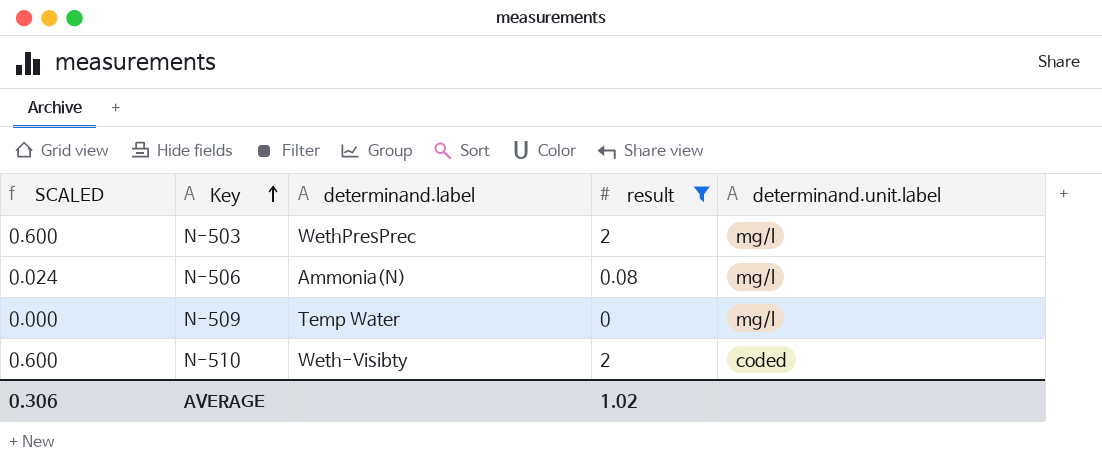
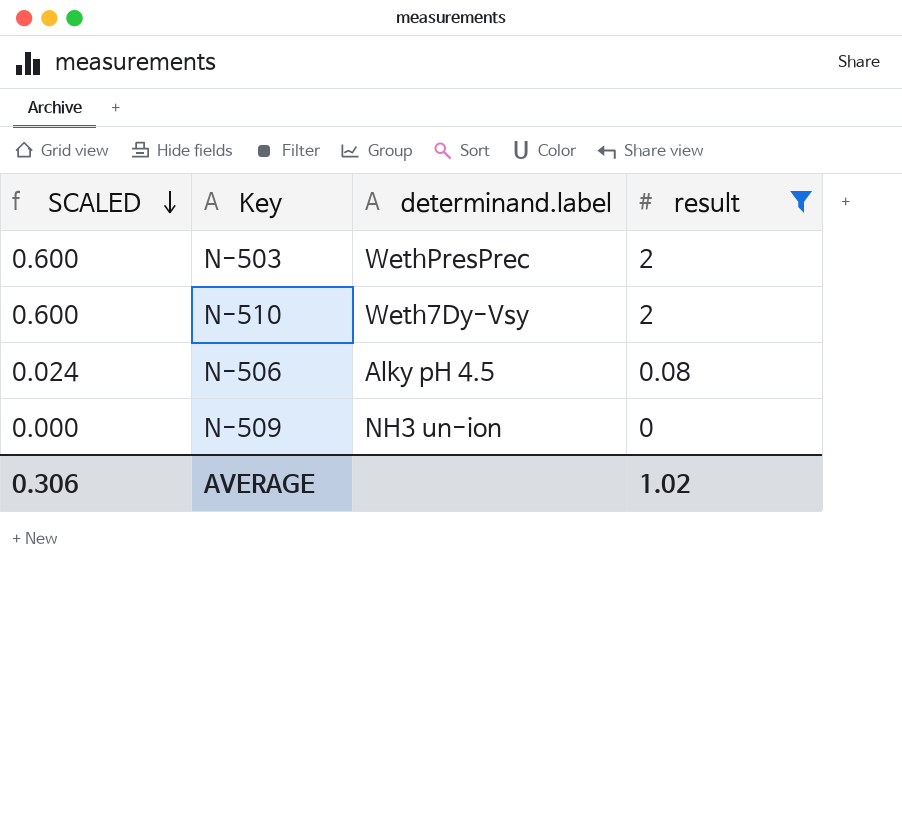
row order: Key ascending -> SCALED descending
column determinand.unit.label | position: 5 -> none
N-510 | determinand.label: Weth-Visibty -> Weth7Dy-Vsy
N-506 | determinand.label: Ammonia(N) -> Alky pH 4.5
N-509 | determinand.label: Temp Water -> NH3 un-ion

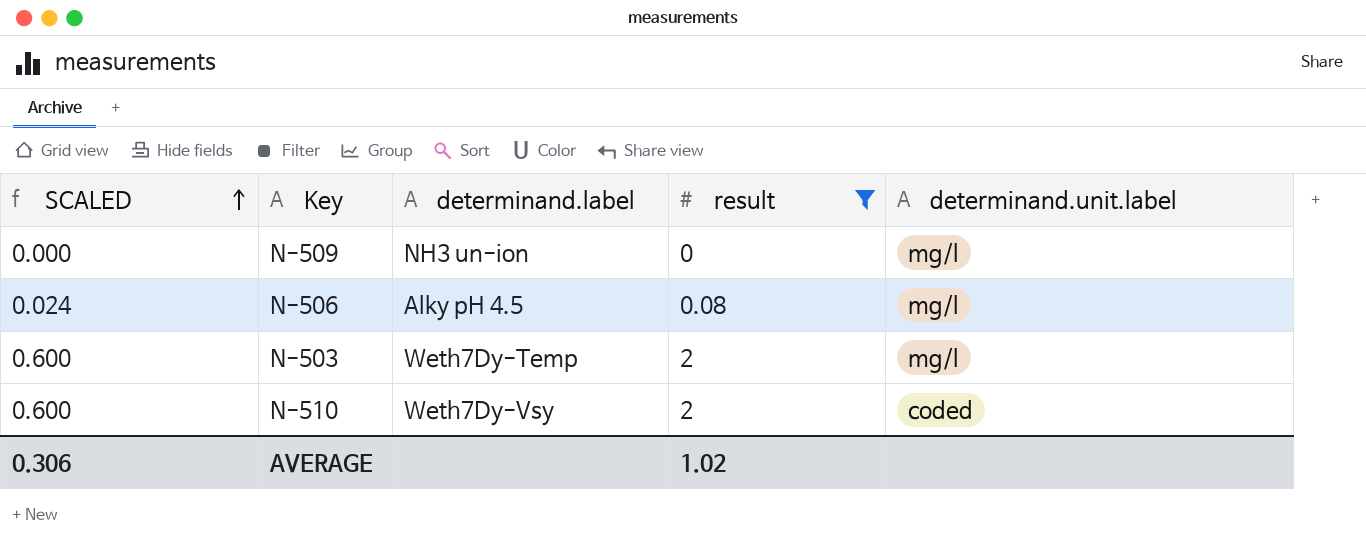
row order: SCALED descending -> SCALED ascending
column determinand.unit.label | position: none -> 5
N-503 | determinand.label: WethPresPrec -> Weth7Dy-Temp

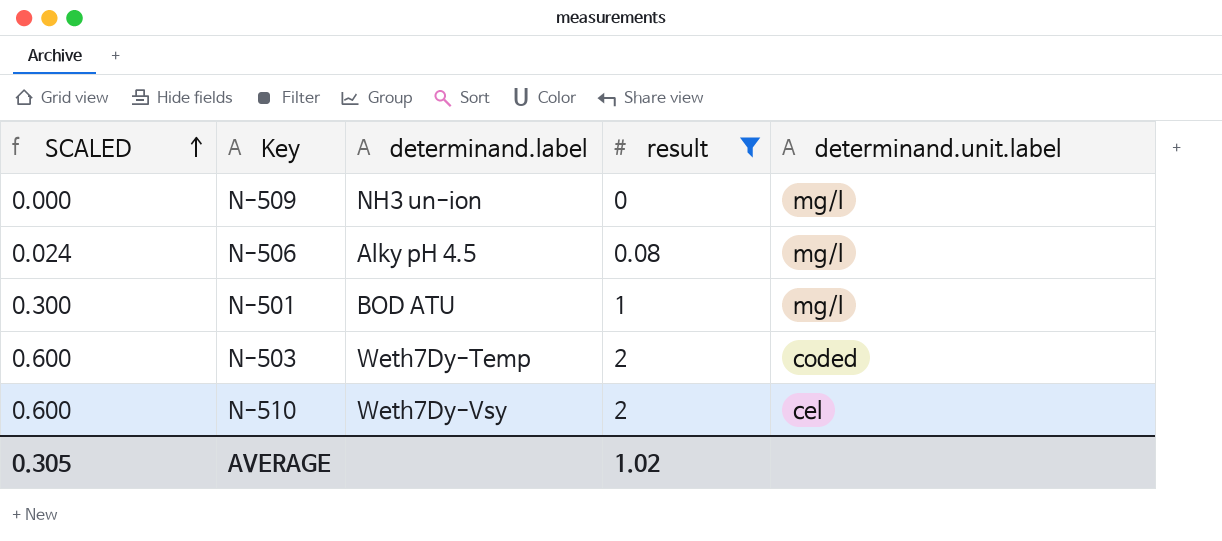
row N-501: none -> 0.300 | BOD ATU | 1 | mg/l
N-503 | determinand.unit.label: mg/l -> coded
N-510 | determinand.unit.label: coded -> cel
AVERAGE | SCALED: 0.306 -> 0.305

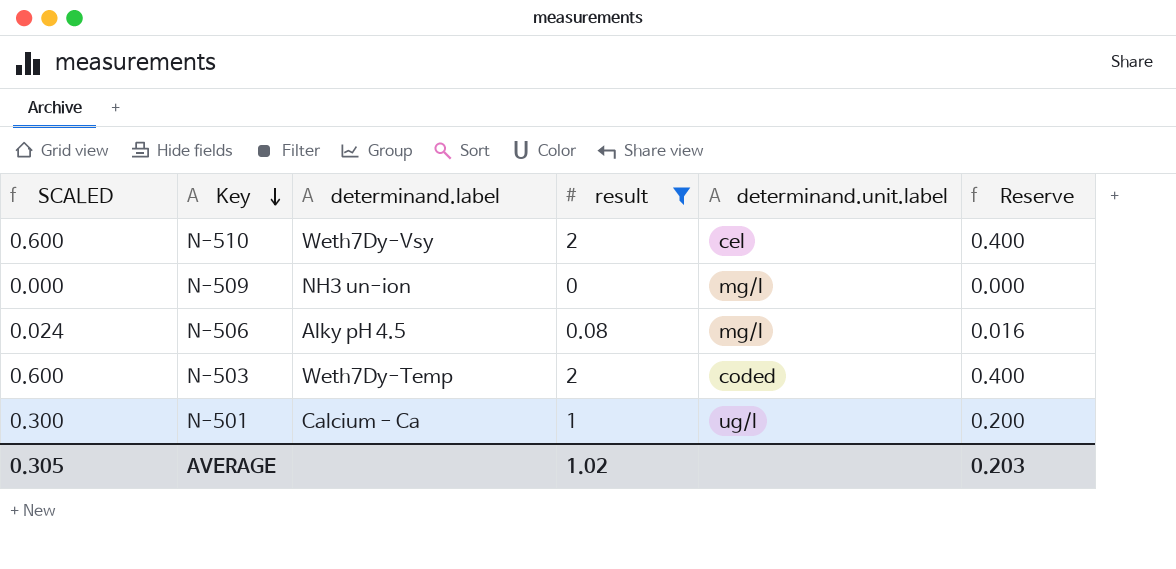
row order: SCALED ascending -> Key descending
column Reserve | formula: none -> [result] * 0.2
N-501 | determinand.label: BOD ATU -> Calcium - Ca
N-501 | determinand.unit.label: mg/l -> ug/l

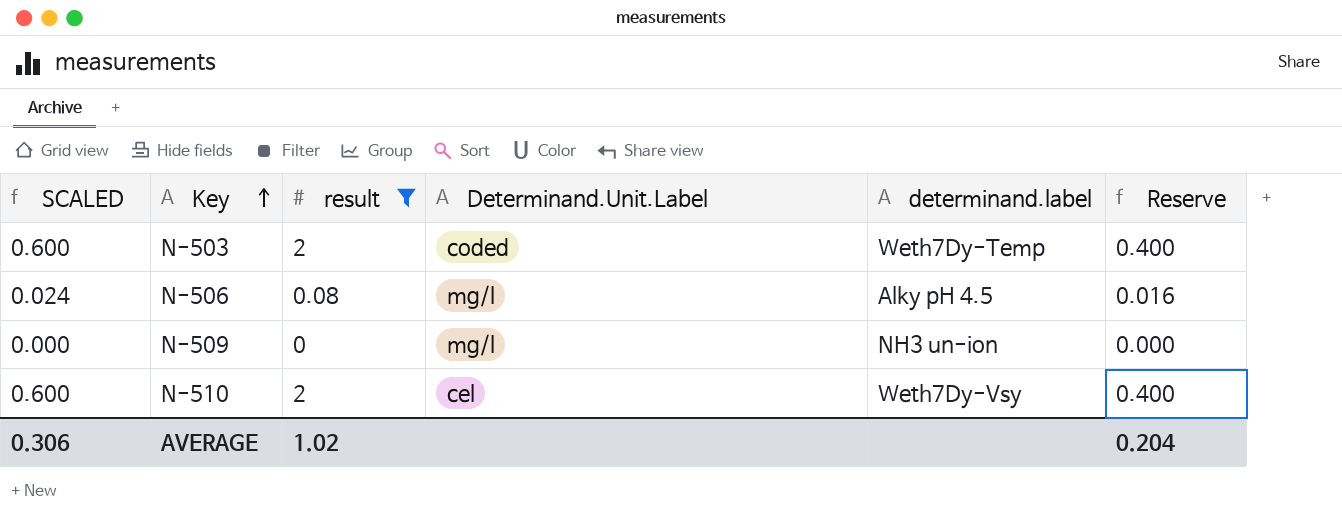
row order: Key descending -> Key ascending
column name: determinand.unit.label -> Determinand.Unit.Label
column determinand.label | position: 3 -> 5
row N-501: 0.300 | Calcium - Ca | 1 | ug/l | 0.200 -> none
AVERAGE | SCALED: 0.305 -> 0.306
AVERAGE | Reserve: 0.203 -> 0.204

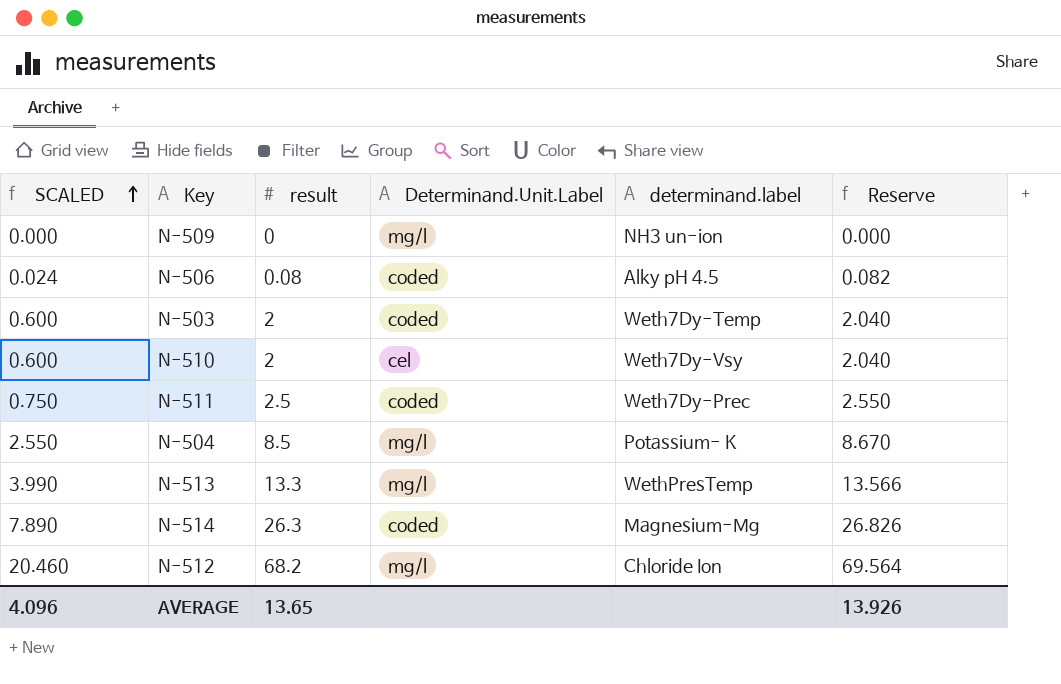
filter: result <= 2 -> none
row order: Key ascending -> SCALED ascending
column Reserve | formula: [result] * 0.2 -> [result] * 1.02
N-506 | Determinand.Unit.Label: mg/l -> coded
AVERAGE | SCALED: 0.306 -> 4.096
AVERAGE | result: 1.02 -> 13.65
AVERAGE | Reserve: 0.204 -> 13.926

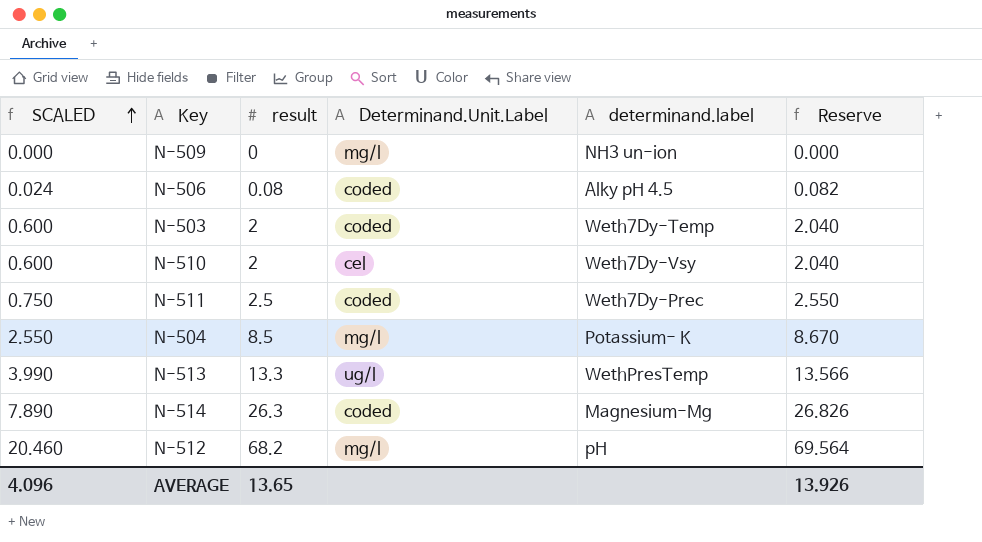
N-513 | Determinand.Unit.Label: mg/l -> ug/l
N-512 | determinand.label: Chloride Ion -> pH

